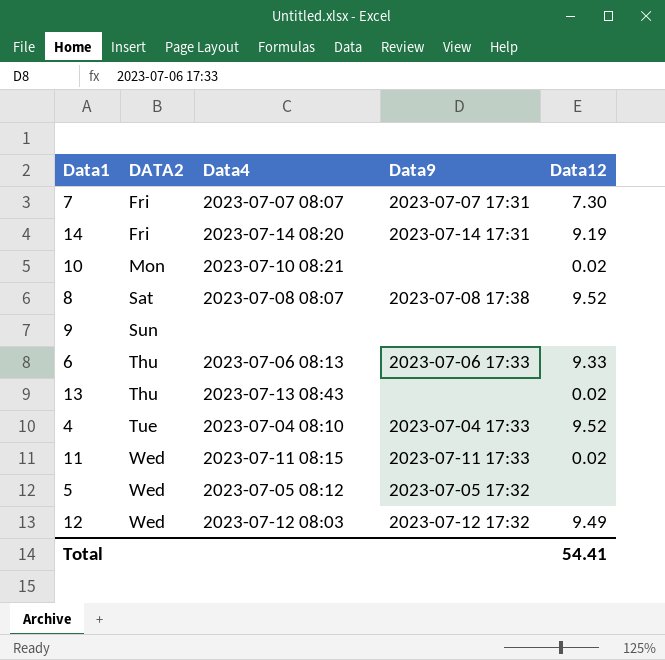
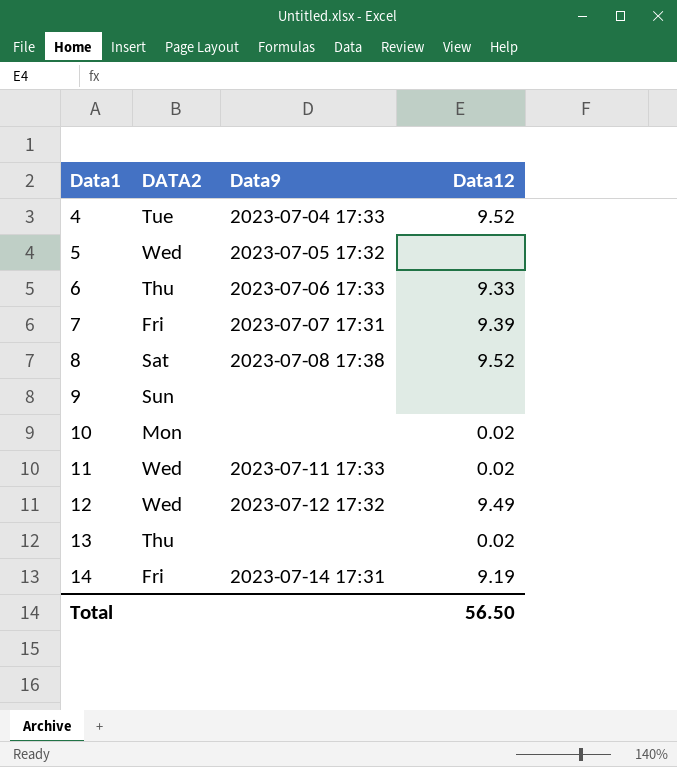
row order: DATA2 ascending -> Data1 ascending
column Data4 | position: 3 -> none
7 | Data12: 7.30 -> 9.39
Total | Data12: 54.41 -> 56.50

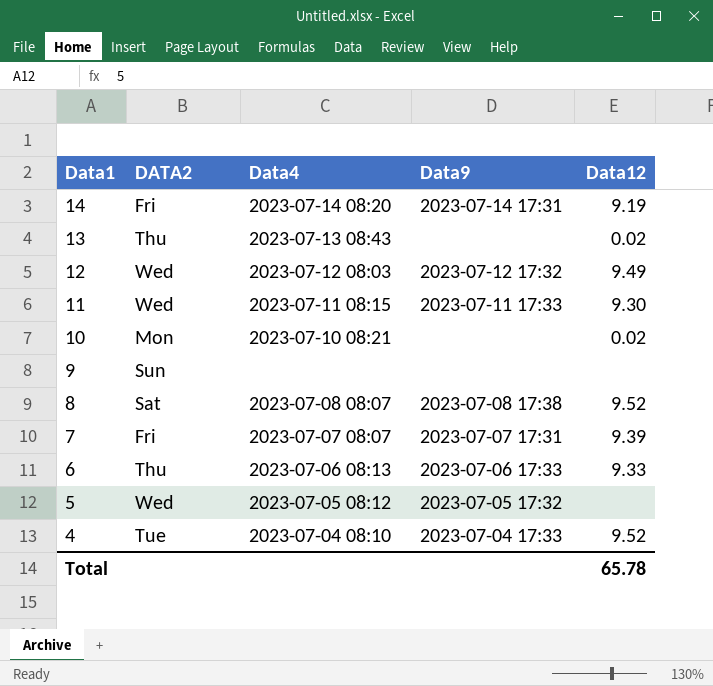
row order: Data1 ascending -> Data1 descending
column Data4 | position: none -> 3
11 | Data12: 0.02 -> 9.30
Total | Data12: 56.50 -> 65.78

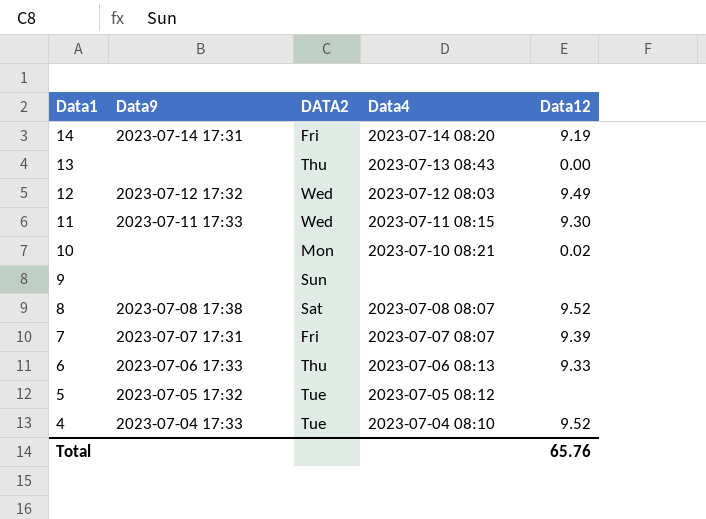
column Data9 | position: 4 -> 2
13 | Data12: 0.02 -> 0.00
5 | DATA2: Wed -> Tue
Total | Data12: 65.78 -> 65.76

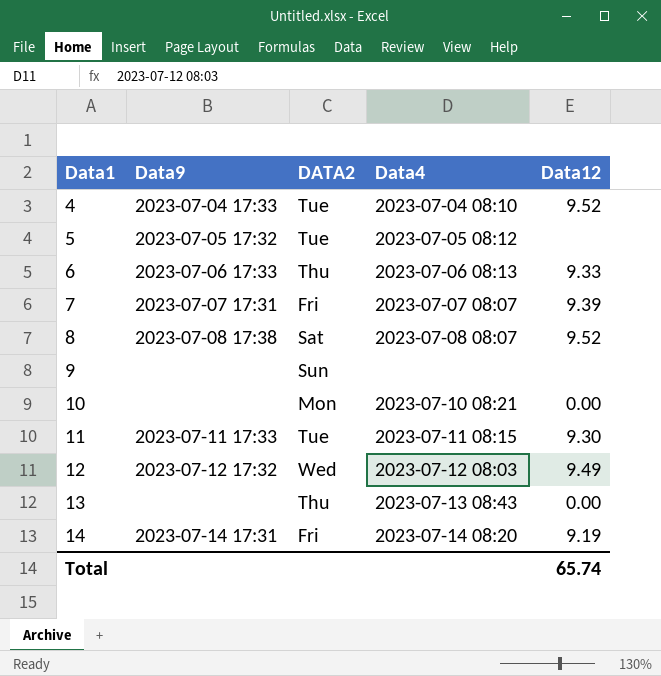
row order: Data1 descending -> Data1 ascending
10 | Data12: 0.02 -> 0.00
11 | DATA2: Wed -> Tue
Total | Data12: 65.76 -> 65.74

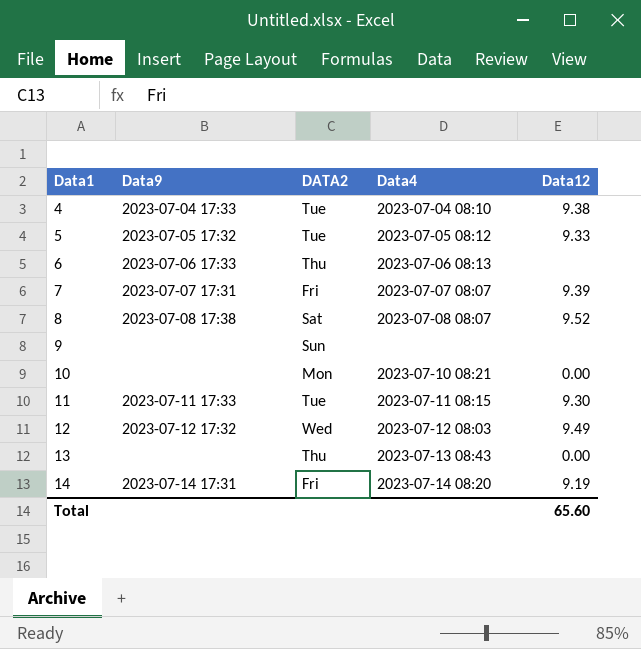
4 | Data12: 9.52 -> 9.38
5 | Data12: none -> 9.33
6 | Data12: 9.33 -> none
Total | Data12: 65.74 -> 65.60

